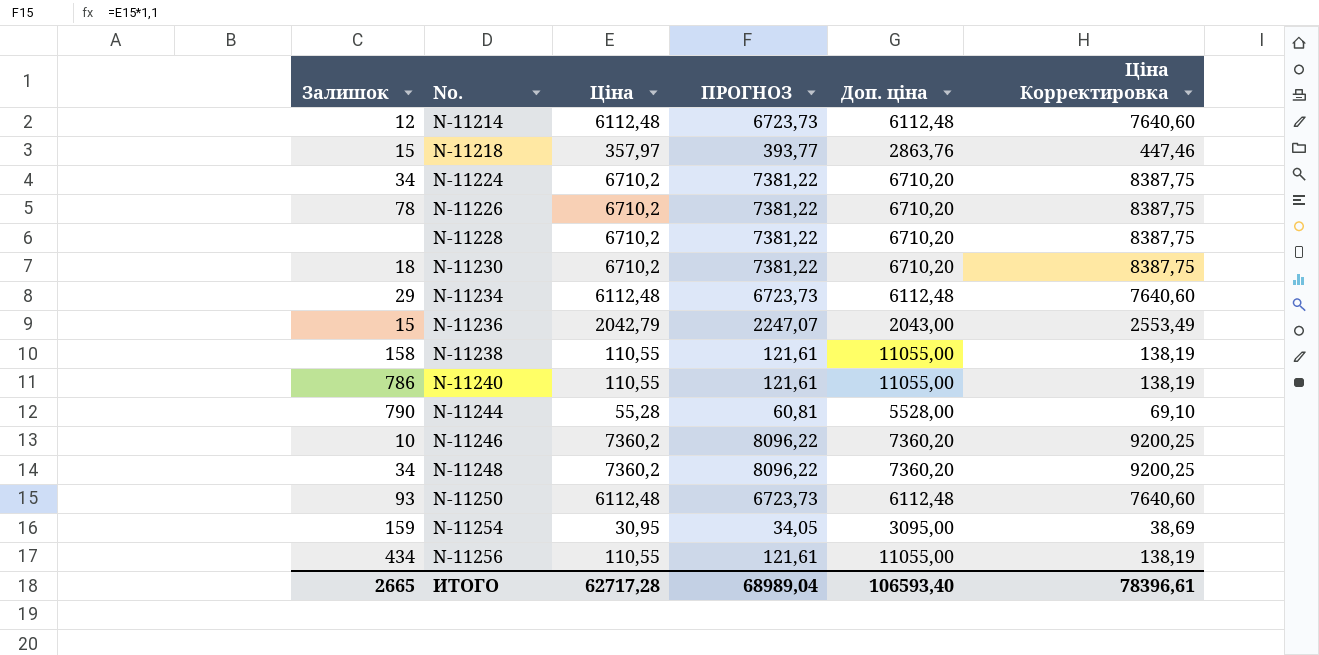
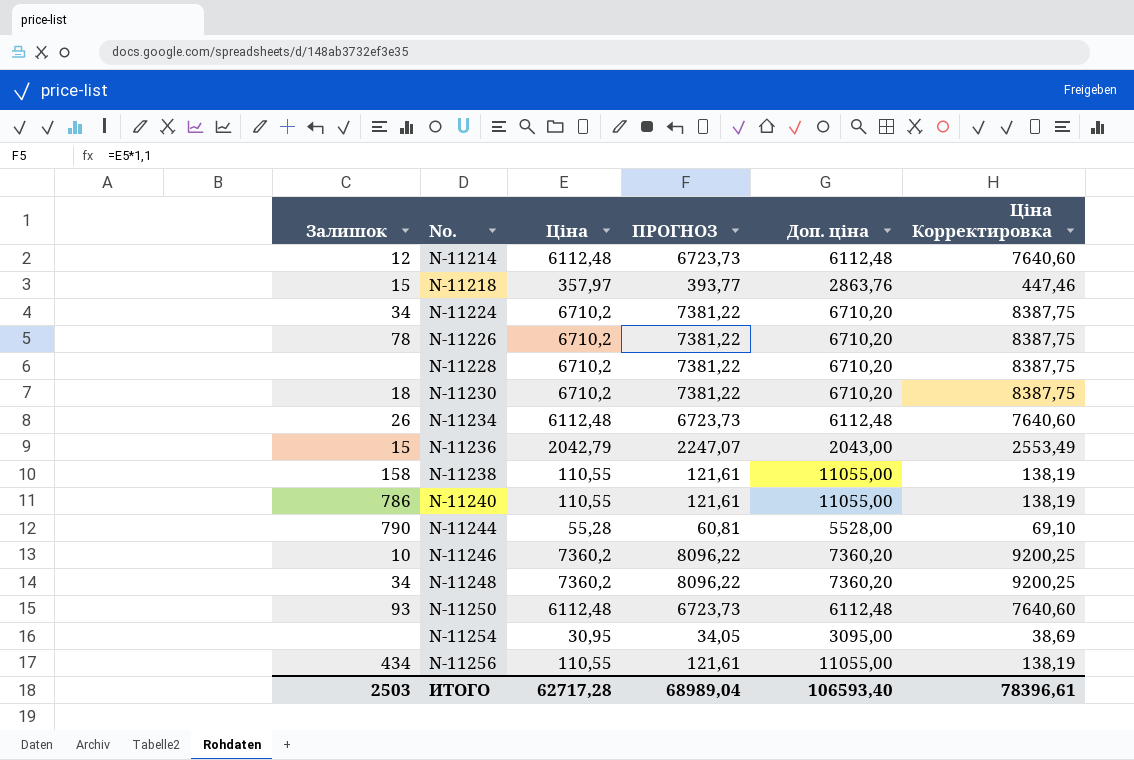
N-11234 | Залишок: 29 -> 26
N-11254 | Залишок: 159 -> none
ИТОГО | Залишок: 2665 -> 2503

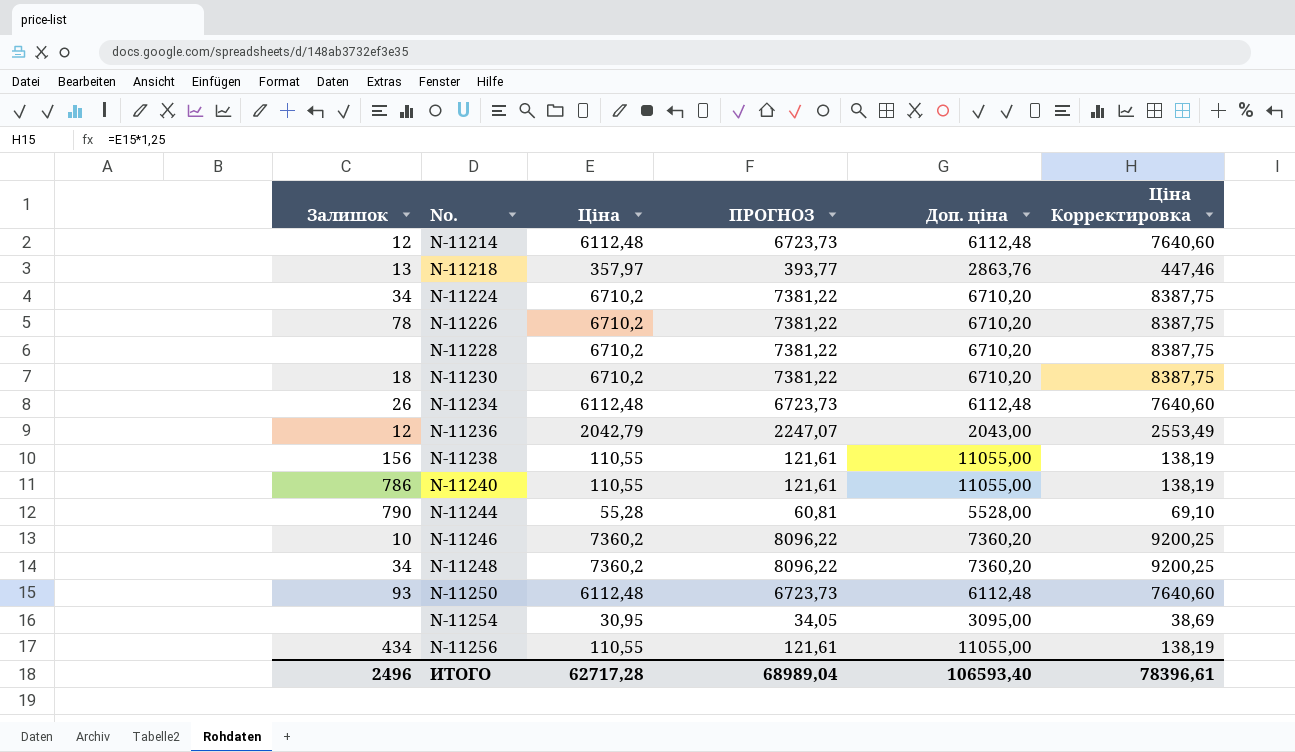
N-11218 | Залишок: 15 -> 13
N-11236 | Залишок: 15 -> 12
N-11238 | Залишок: 158 -> 156
ИТОГО | Залишок: 2503 -> 2496

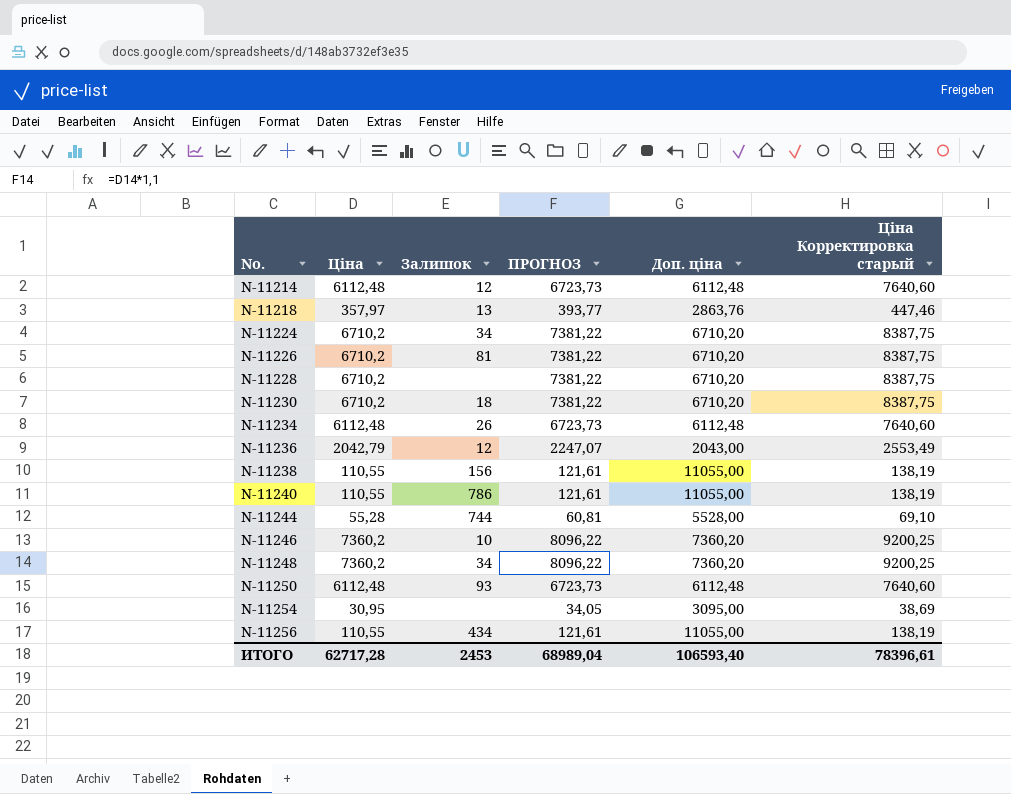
column Залишок | position: 1 -> 3
column name: Ціна Корректировка -> Ціна Корректировка старый
N-11226 | Залишок: 78 -> 81
N-11244 | Залишок: 790 -> 744
ИТОГО | Залишок: 2496 -> 2453

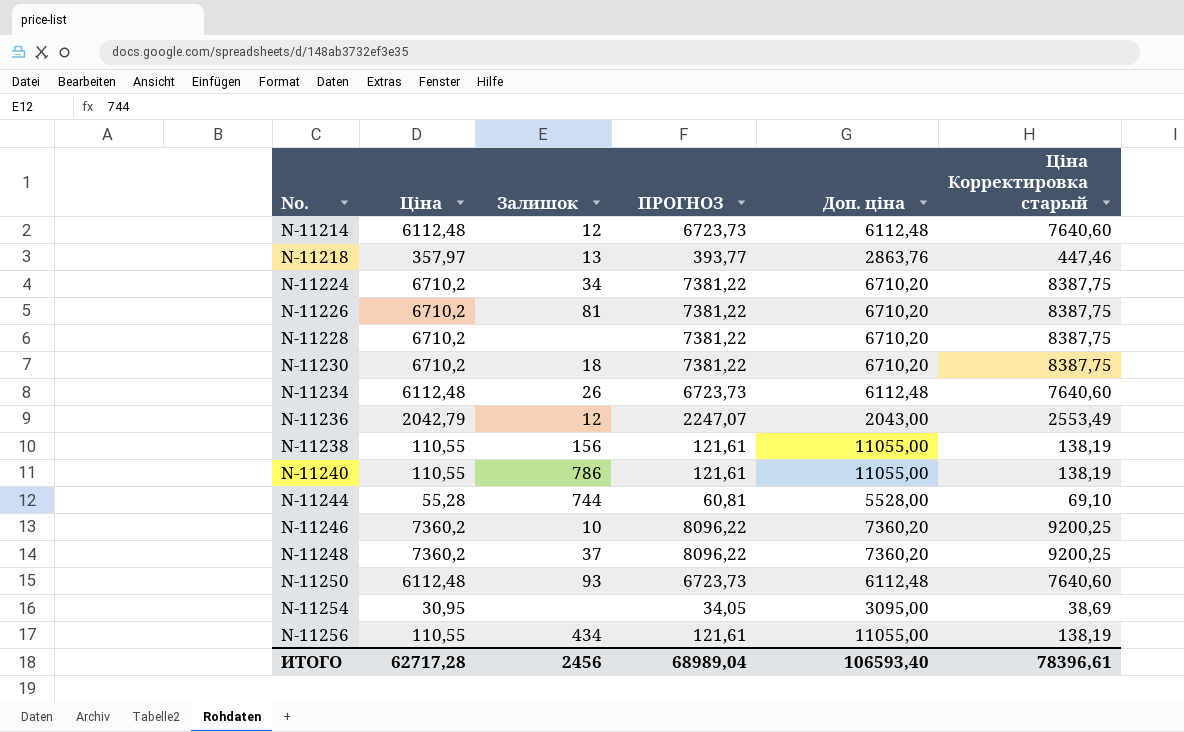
N-11248 | Залишок: 34 -> 37
ИТОГО | Залишок: 2453 -> 2456

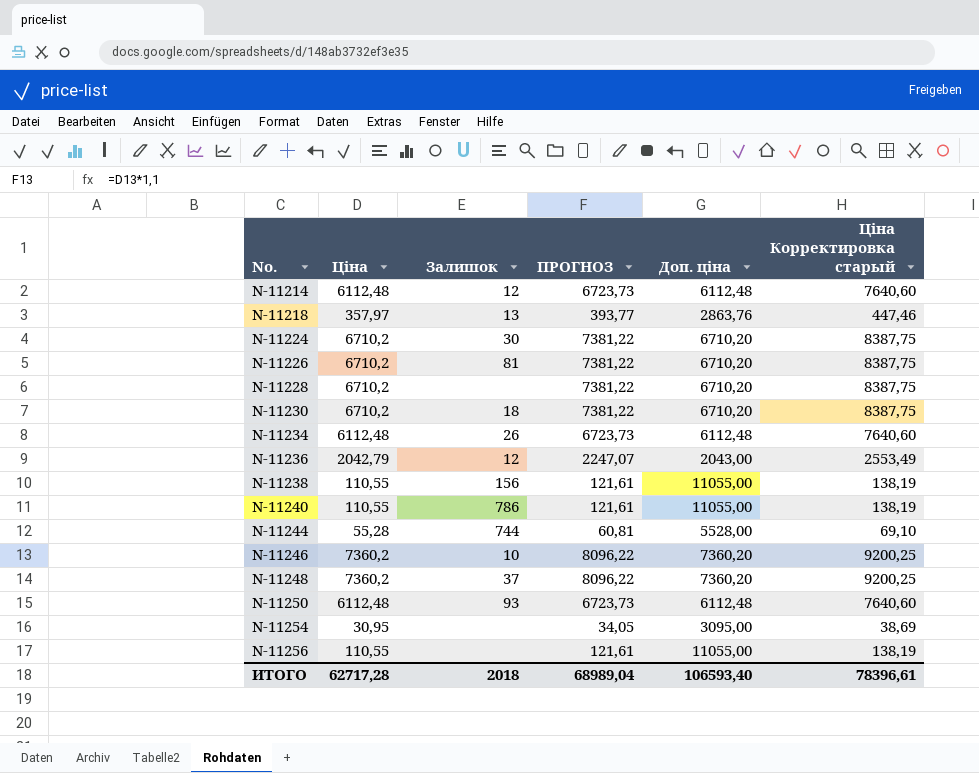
N-11224 | Залишок: 34 -> 30
N-11256 | Залишок: 434 -> none
ИТОГО | Залишок: 2456 -> 2018

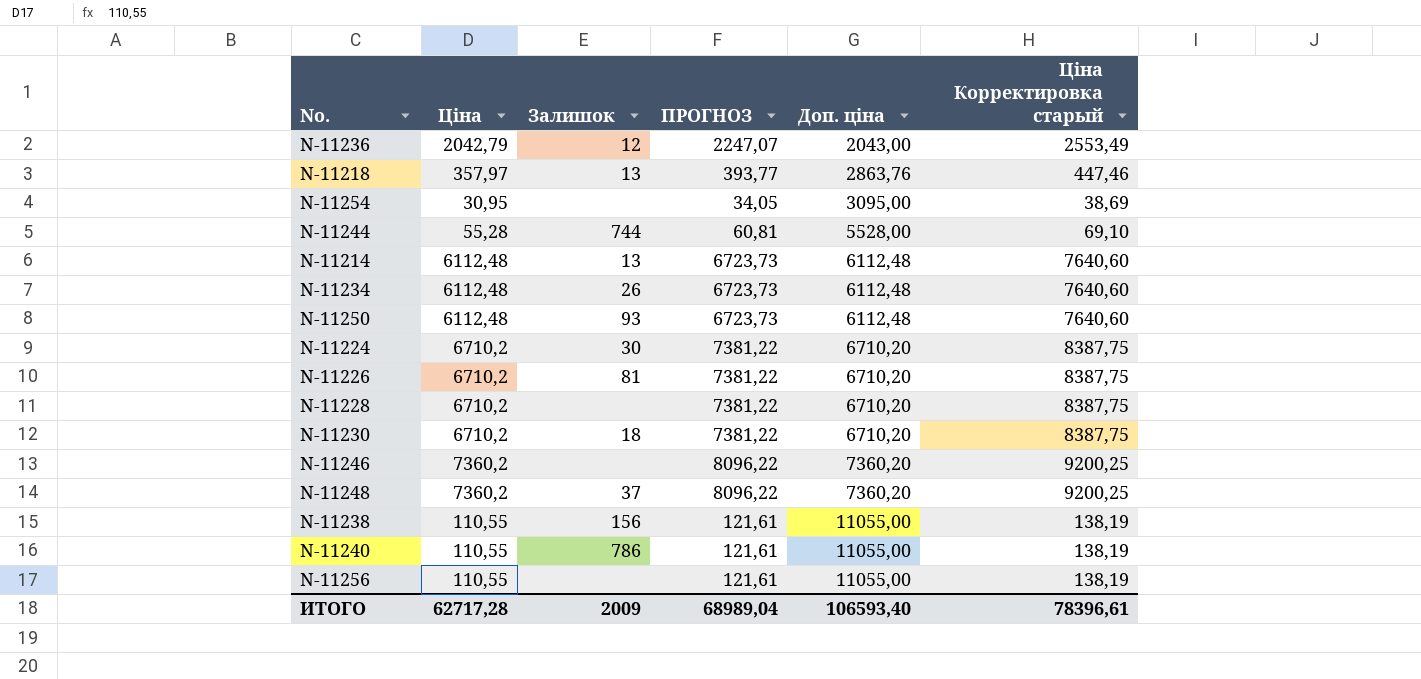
row order: No. ascending -> Доп. ціна ascending
N-11214 | Залишок: 12 -> 13
N-11246 | Залишок: 10 -> none
ИТОГО | Залишок: 2018 -> 2009

